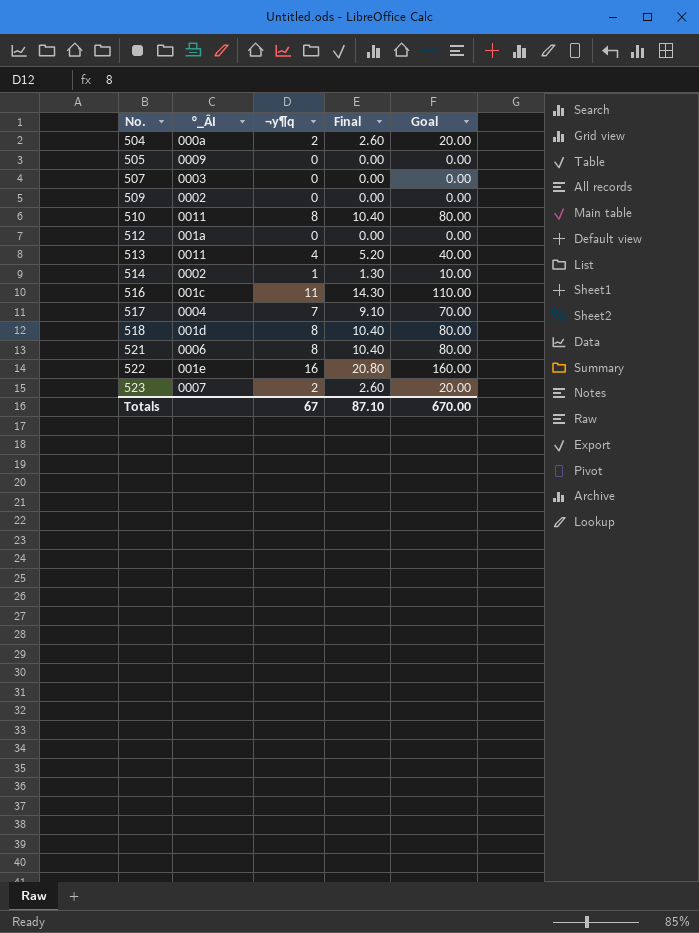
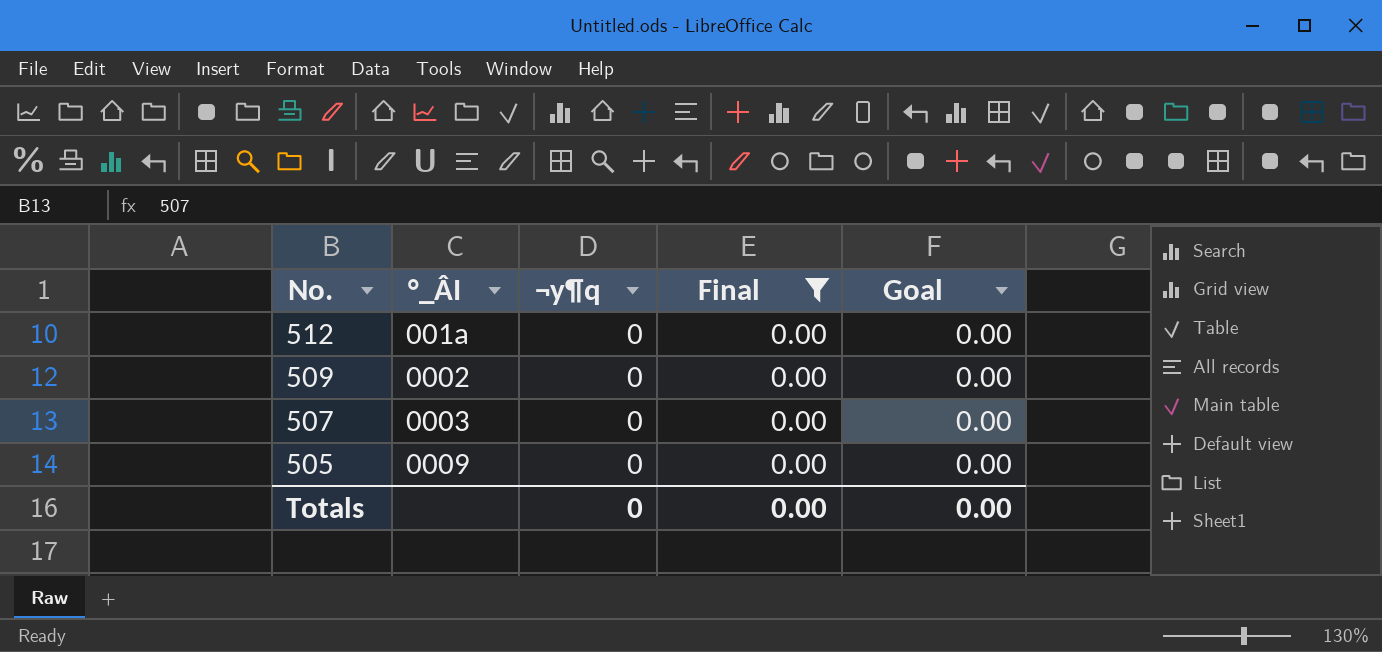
filter: none -> Final = 0.00
row order: No. ascending -> No. descending
Totals | ¬y¶q: 67 -> 0
Totals | Final: 87.10 -> 0.00
Totals | Goal: 670.00 -> 0.00

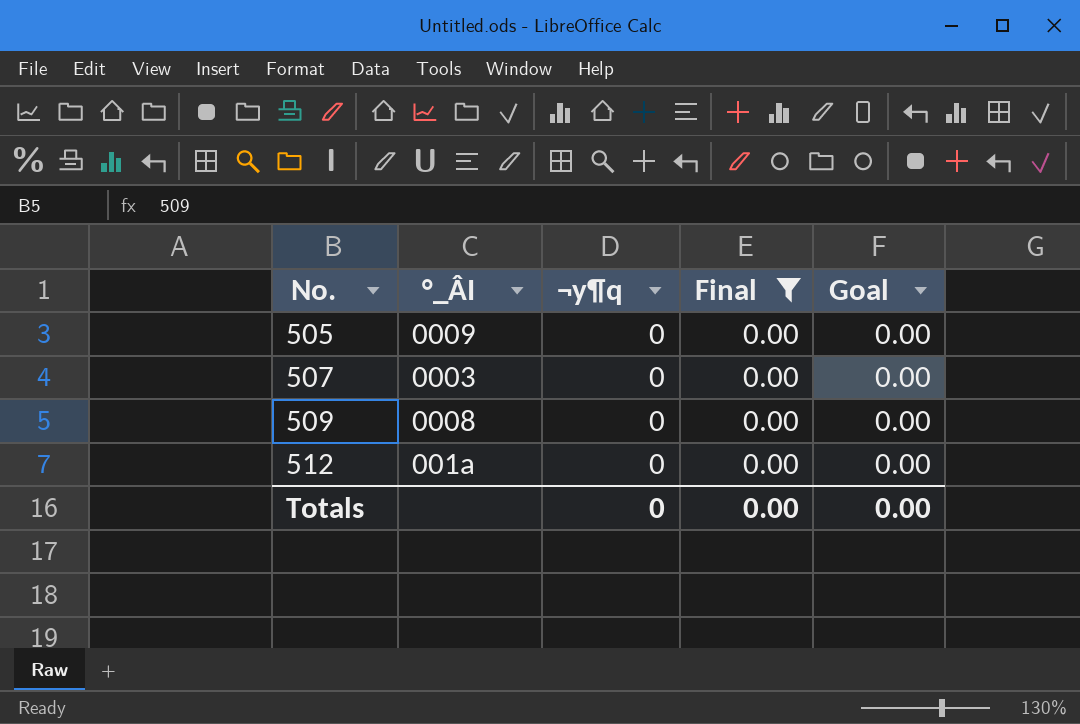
row order: No. descending -> No. ascending
509 | °_ÂI: 0002 -> 0008

